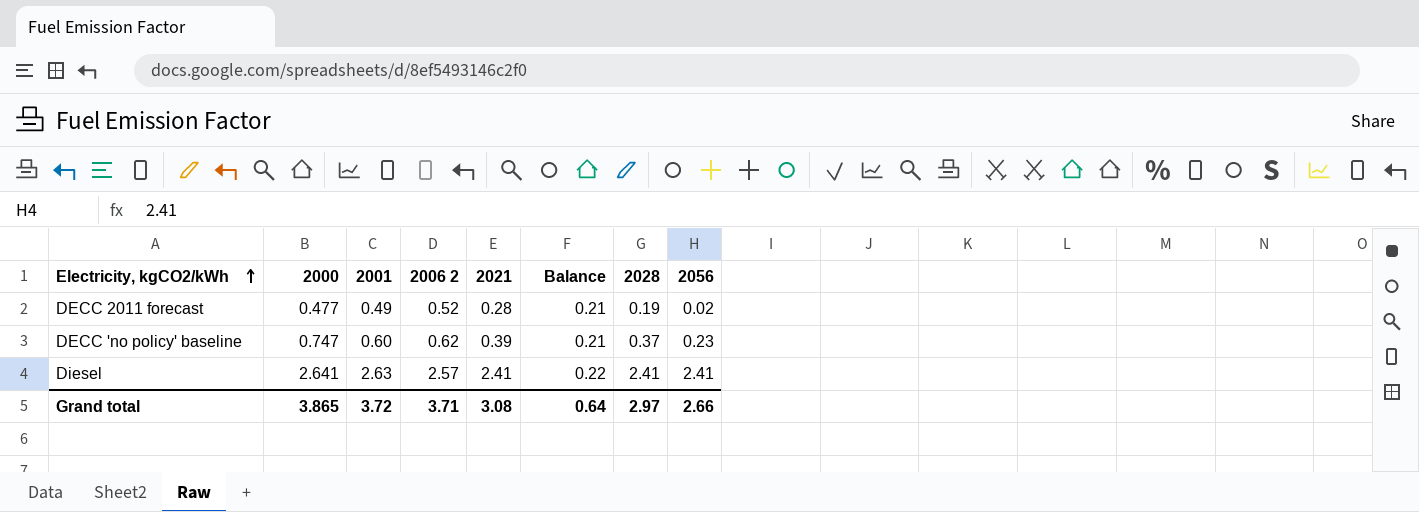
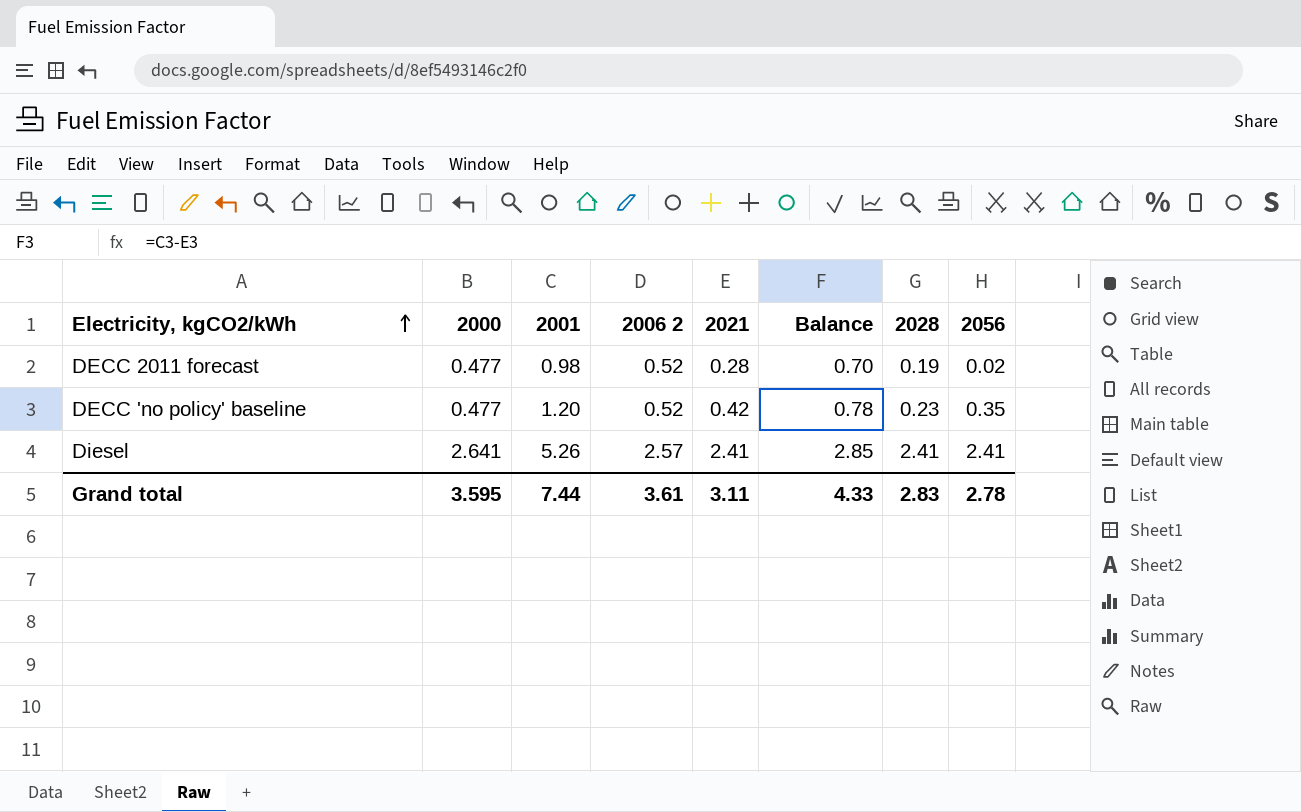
DECC 2011 forecast | 2001: 0.49 -> 0.98
DECC 2011 forecast | Balance: 0.21 -> 0.70
DECC 'no policy' baseline | 2000: 0.747 -> 0.477
DECC 'no policy' baseline | 2001: 0.60 -> 1.20
DECC 'no policy' baseline | 2006 2: 0.62 -> 0.52
DECC 'no policy' baseline | 2021: 0.39 -> 0.42
DECC 'no policy' baseline | Balance: 0.21 -> 0.78
DECC 'no policy' baseline | 2028: 0.37 -> 0.23
DECC 'no policy' baseline | 2056: 0.23 -> 0.35
Diesel | 2001: 2.63 -> 5.26
Diesel | Balance: 0.22 -> 2.85
Grand total | 2000: 3.865 -> 3.595
Grand total | 2001: 3.72 -> 7.44
Grand total | 2006 2: 3.71 -> 3.61
Grand total | 2021: 3.08 -> 3.11
Grand total | Balance: 0.64 -> 4.33
Grand total | 2028: 2.97 -> 2.83
Grand total | 2056: 2.66 -> 2.78

